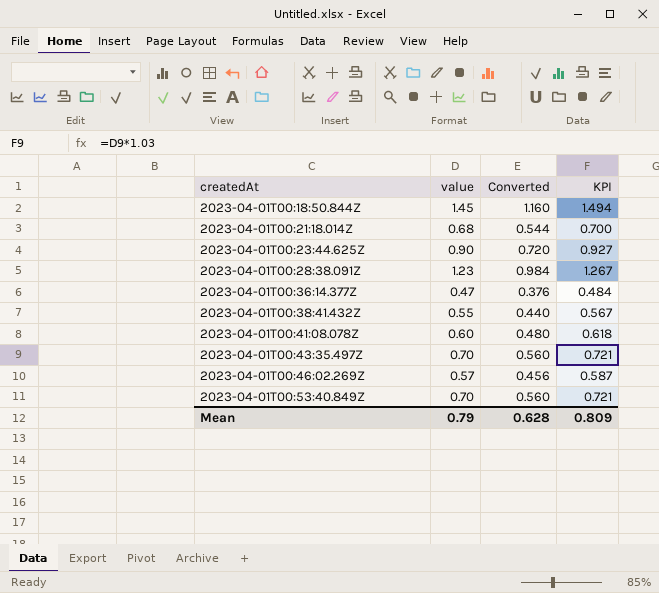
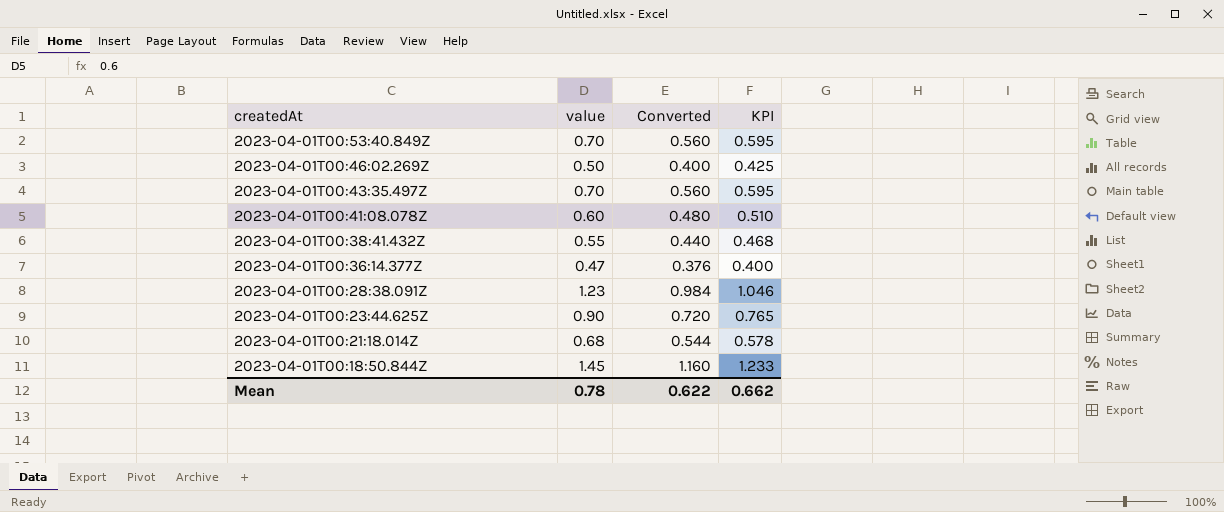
row order: createdAt ascending -> createdAt descending
column KPI | formula: [value] * 1.03 -> [value] * 0.85
2023-04-01T00:46:02.269Z | value: 0.57 -> 0.50
2023-04-01T00:46:02.269Z | Converted: 0.456 -> 0.400
Mean | value: 0.79 -> 0.78
Mean | Converted: 0.628 -> 0.622
Mean | KPI: 0.809 -> 0.662

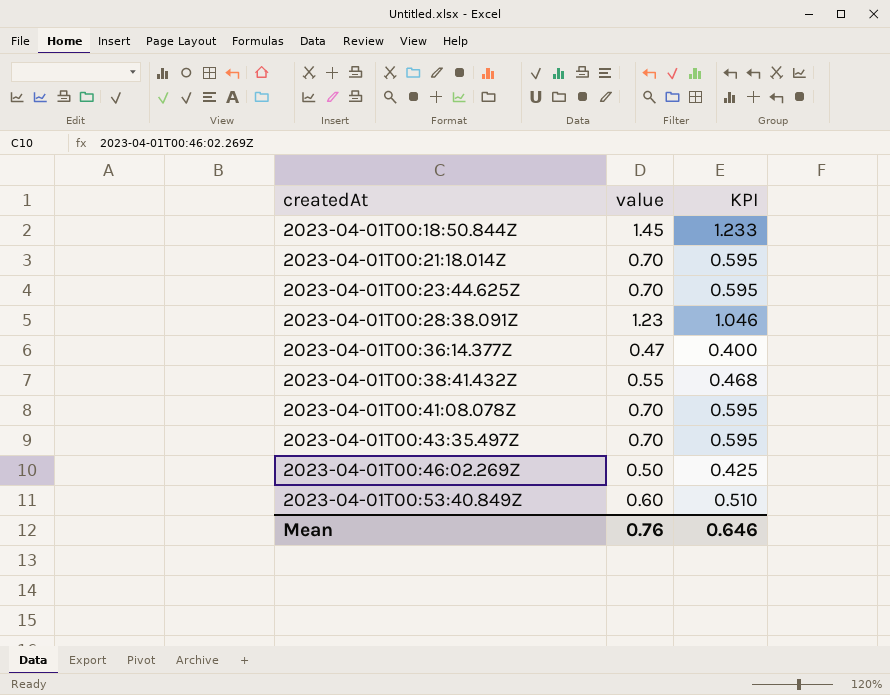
row order: createdAt descending -> createdAt ascending
column Converted | formula: [value] * 0.8 -> none
2023-04-01T00:21:18.014Z | value: 0.68 -> 0.70
2023-04-01T00:21:18.014Z | KPI: 0.578 -> 0.595
2023-04-01T00:23:44.625Z | value: 0.90 -> 0.70
2023-04-01T00:23:44.625Z | KPI: 0.765 -> 0.595
2023-04-01T00:41:08.078Z | value: 0.60 -> 0.70
2023-04-01T00:41:08.078Z | KPI: 0.510 -> 0.595
2023-04-01T00:53:40.849Z | value: 0.70 -> 0.60
2023-04-01T00:53:40.849Z | KPI: 0.595 -> 0.510
Mean | value: 0.78 -> 0.76
Mean | KPI: 0.662 -> 0.646

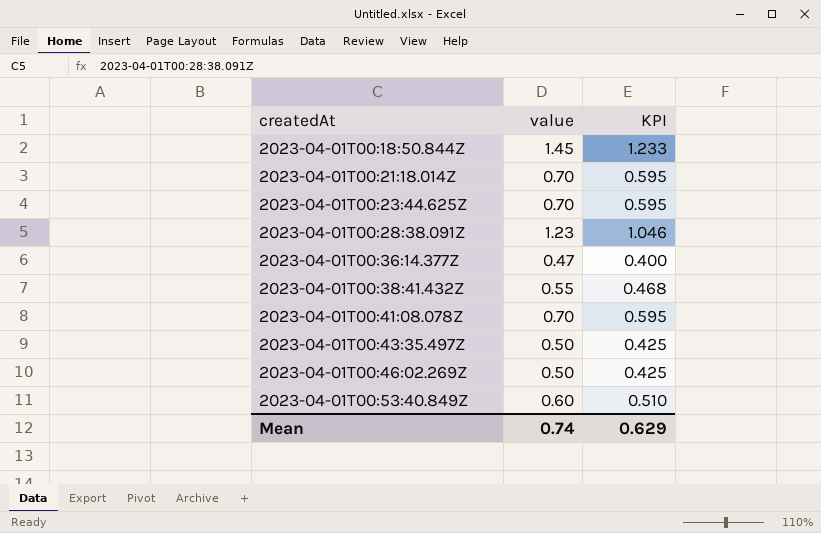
2023-04-01T00:43:35.497Z | value: 0.70 -> 0.50
2023-04-01T00:43:35.497Z | KPI: 0.595 -> 0.425
Mean | value: 0.76 -> 0.74
Mean | KPI: 0.646 -> 0.629

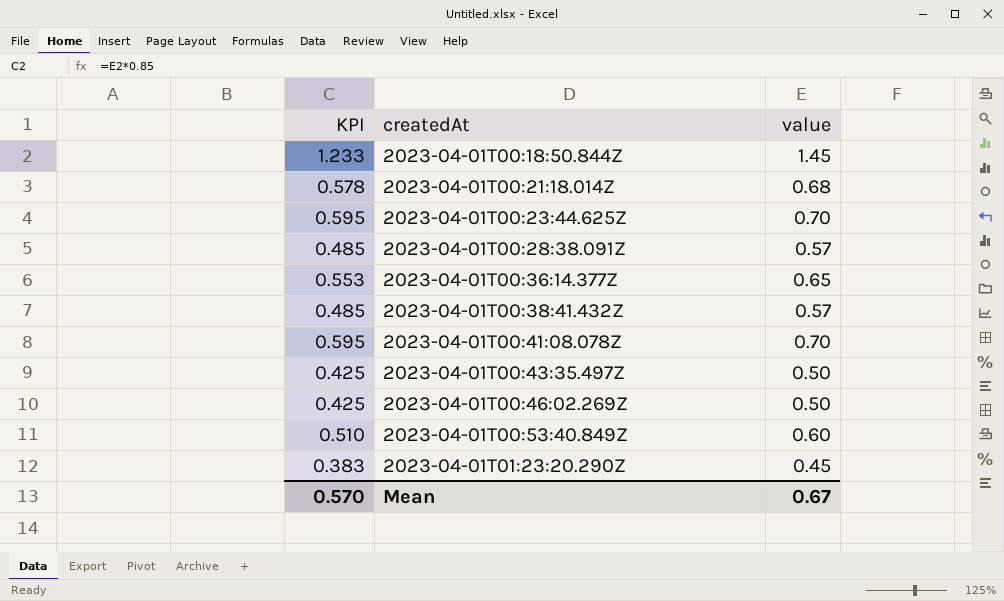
column KPI | position: 3 -> 1
2023-04-01T00:21:18.014Z | KPI: 0.595 -> 0.578
2023-04-01T00:21:18.014Z | value: 0.70 -> 0.68
2023-04-01T00:28:38.091Z | KPI: 1.046 -> 0.485
2023-04-01T00:28:38.091Z | value: 1.23 -> 0.57
2023-04-01T00:36:14.377Z | KPI: 0.400 -> 0.553
2023-04-01T00:36:14.377Z | value: 0.47 -> 0.65
2023-04-01T00:38:41.432Z | KPI: 0.468 -> 0.485
2023-04-01T00:38:41.432Z | value: 0.55 -> 0.57
row 2023-04-01T01:23:20.290Z: none -> 0.383 | 0.45
Mean | KPI: 0.629 -> 0.570
Mean | value: 0.74 -> 0.67

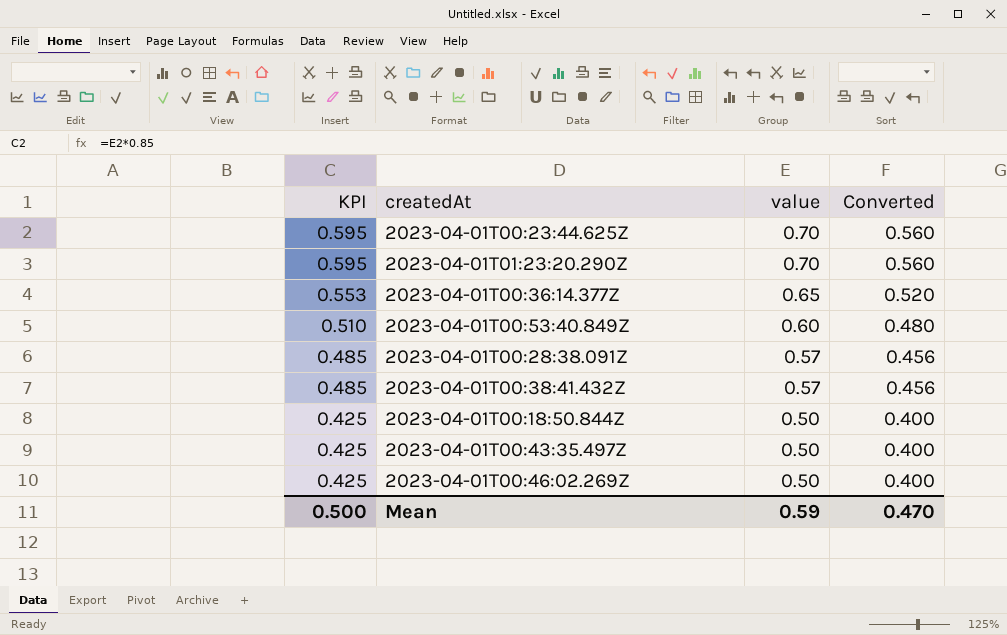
row order: createdAt ascending -> KPI descending
column Converted | formula: none -> [value] * 0.8
row 2023-04-01T00:21:18.014Z: 0.578 | 0.68 -> none
row 2023-04-01T00:41:08.078Z: 0.595 | 0.70 -> none
2023-04-01T01:23:20.290Z | KPI: 0.383 -> 0.595
2023-04-01T01:23:20.290Z | value: 0.45 -> 0.70
2023-04-01T00:18:50.844Z | KPI: 1.233 -> 0.425
2023-04-01T00:18:50.844Z | value: 1.45 -> 0.50
Mean | KPI: 0.570 -> 0.500
Mean | value: 0.67 -> 0.59

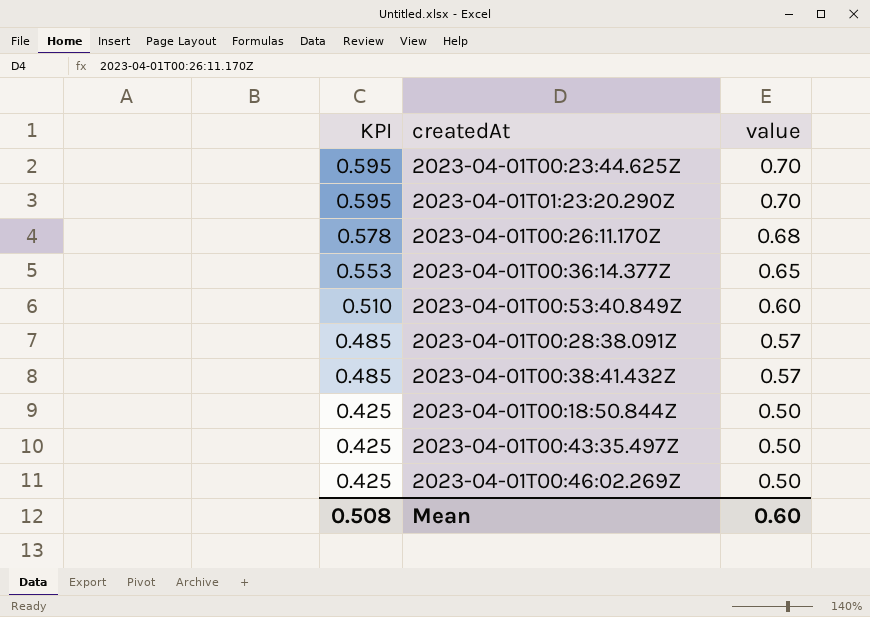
column Converted | formula: [value] * 0.8 -> none
row 2023-04-01T00:26:11.170Z: none -> 0.578 | 0.68
Mean | KPI: 0.500 -> 0.508
Mean | value: 0.59 -> 0.60

